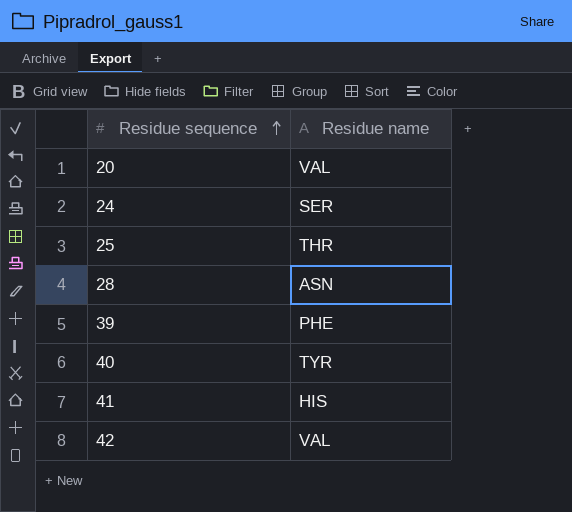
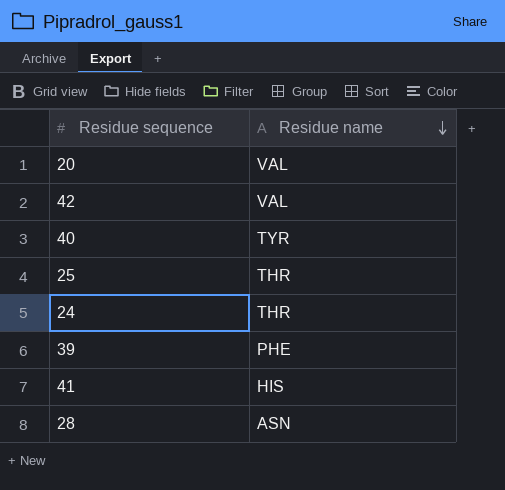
row order: Residue sequence ascending -> Residue name descending
24 | Residue name: SER -> THR

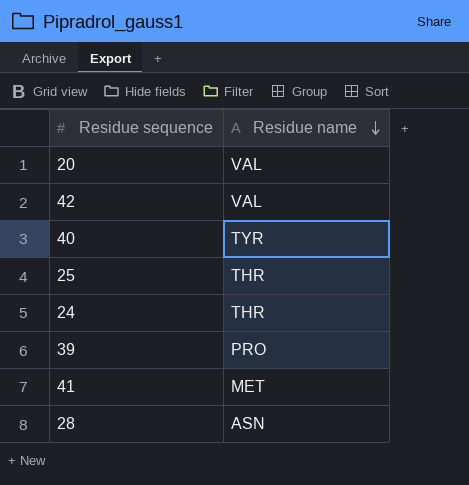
39 | Residue name: PHE -> PRO
41 | Residue name: HIS -> MET

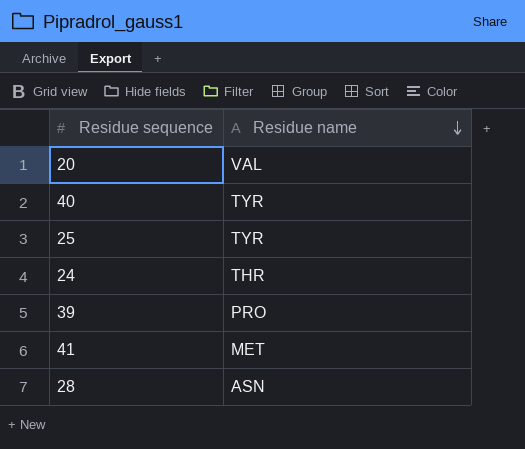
row 42: VAL -> none
25 | Residue name: THR -> TYR

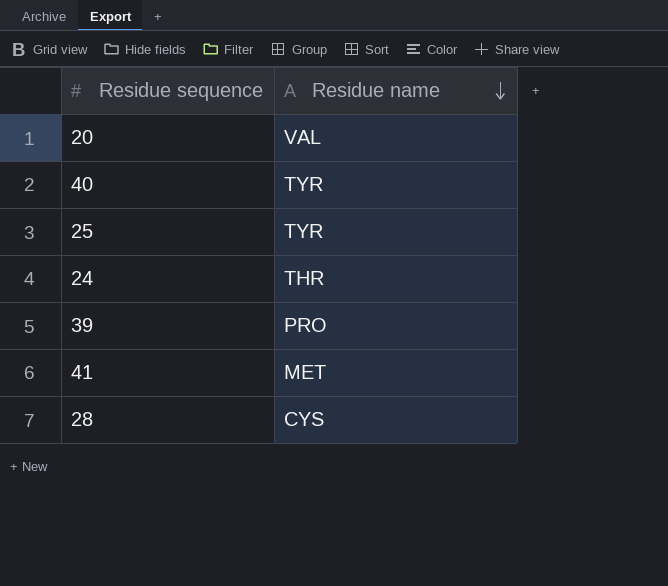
28 | Residue name: ASN -> CYS

